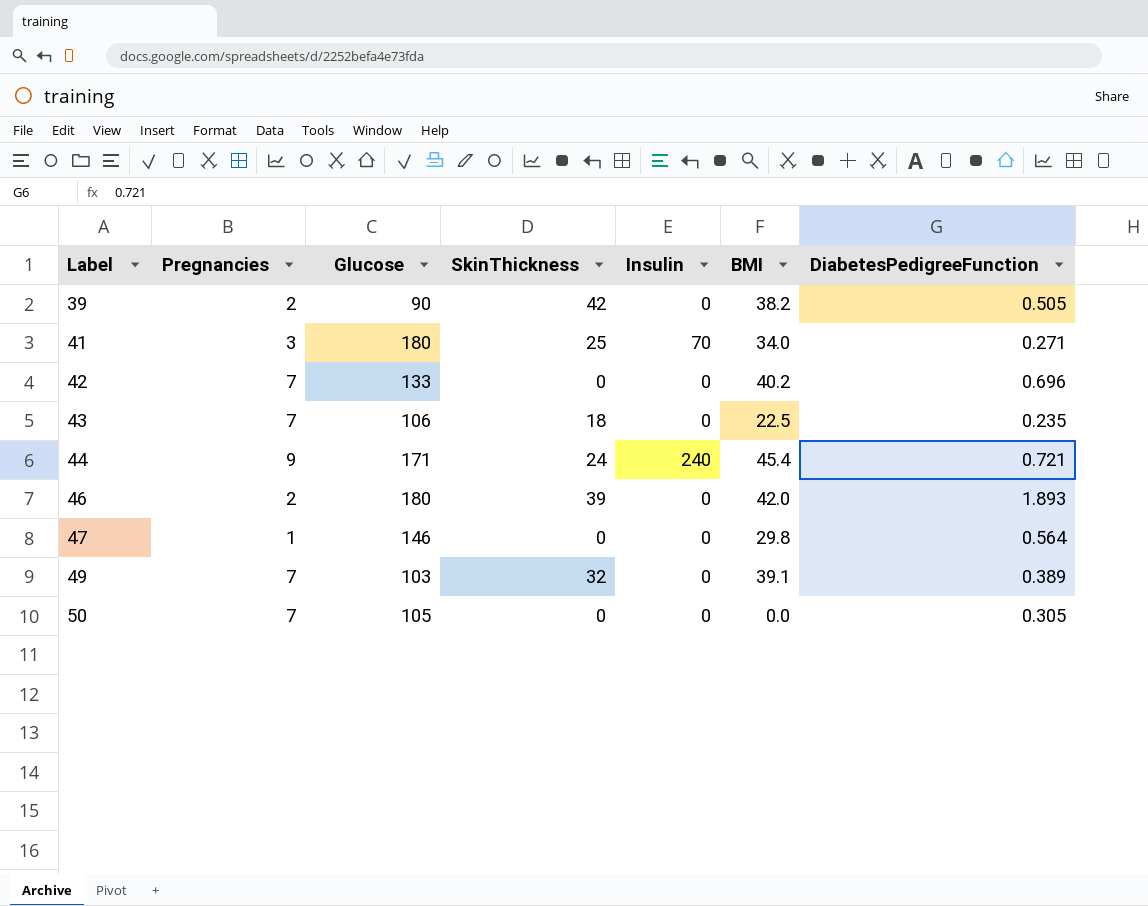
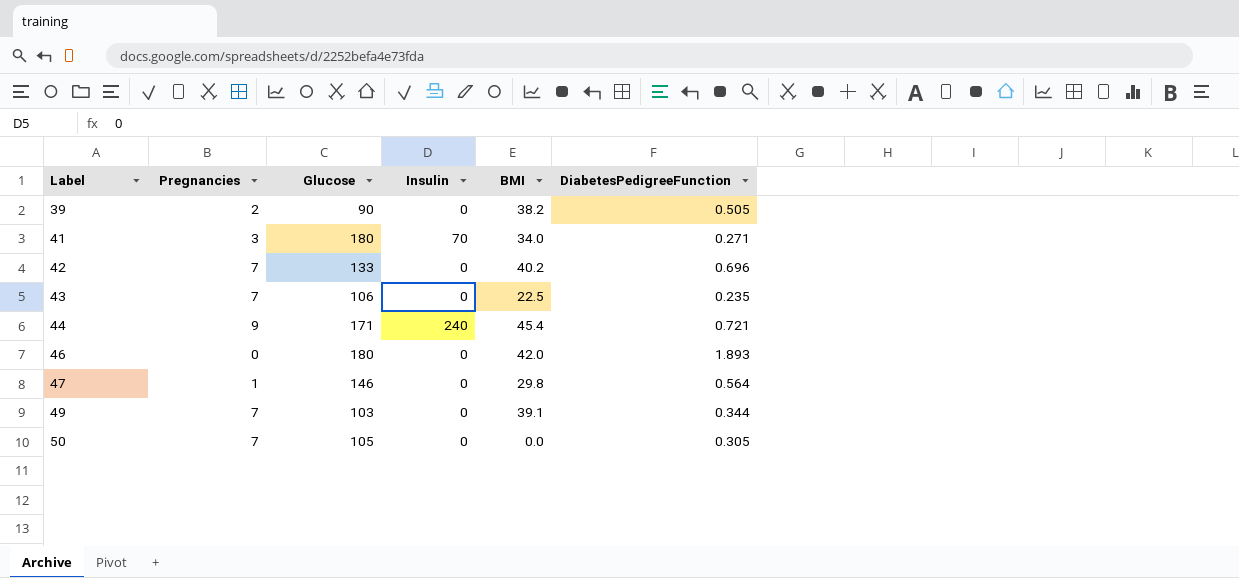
column SkinThickness | position: 4 -> none
46 | Pregnancies: 2 -> 0
49 | DiabetesPedigreeFunction: 0.389 -> 0.344

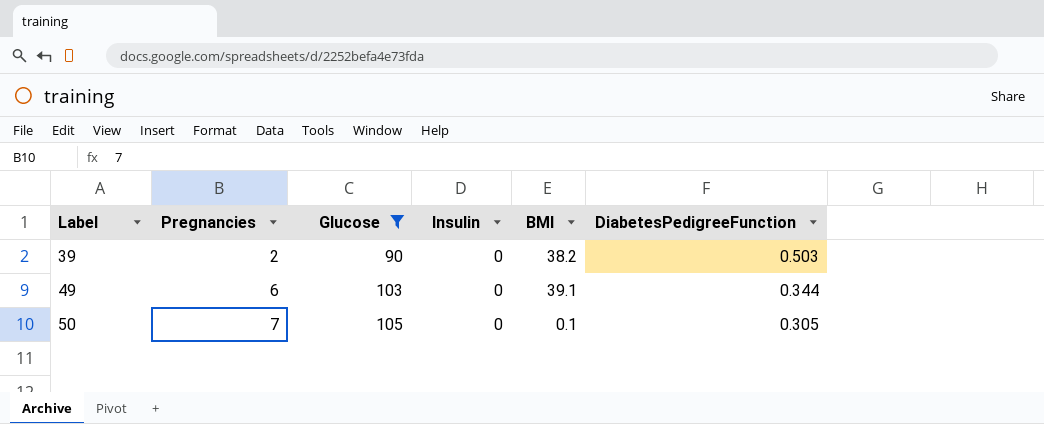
filter: none -> Glucose <= 105
39 | DiabetesPedigreeFunction: 0.505 -> 0.503
49 | Pregnancies: 7 -> 6
50 | BMI: 0.0 -> 0.1

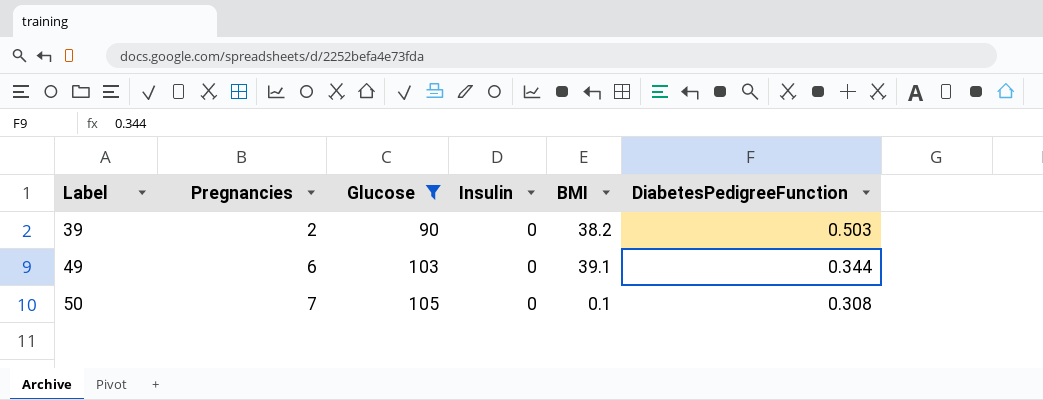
50 | DiabetesPedigreeFunction: 0.305 -> 0.308

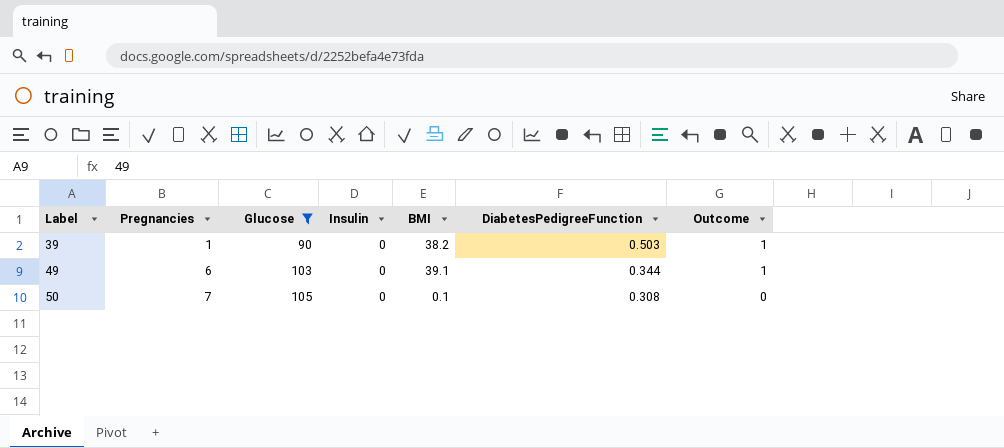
column Outcome | position: none -> 7
39 | Pregnancies: 2 -> 1

